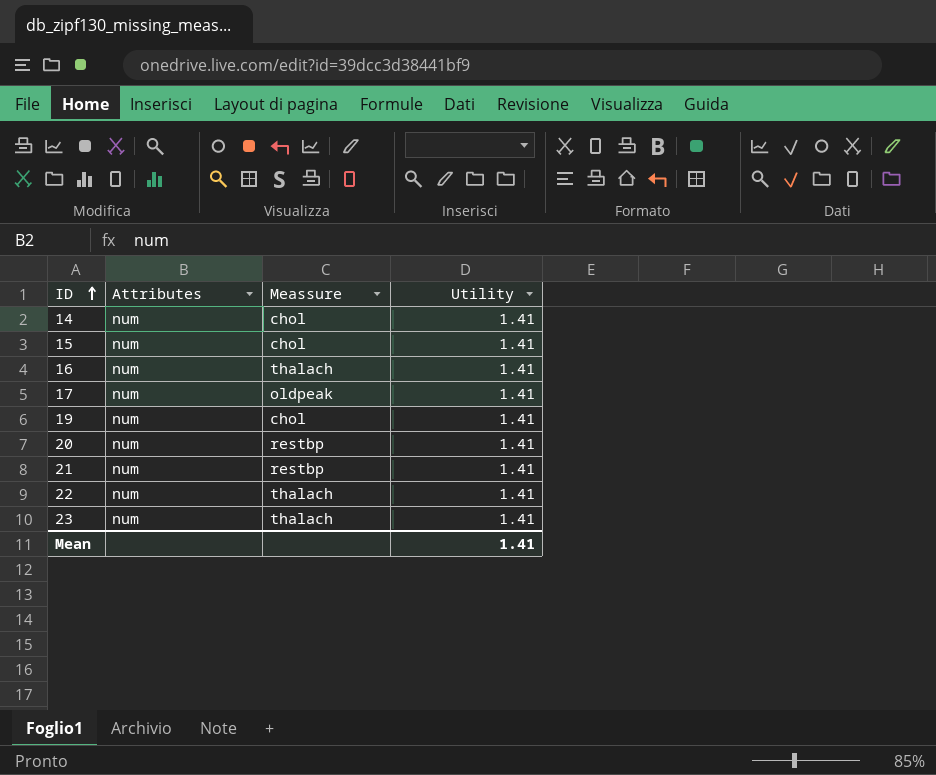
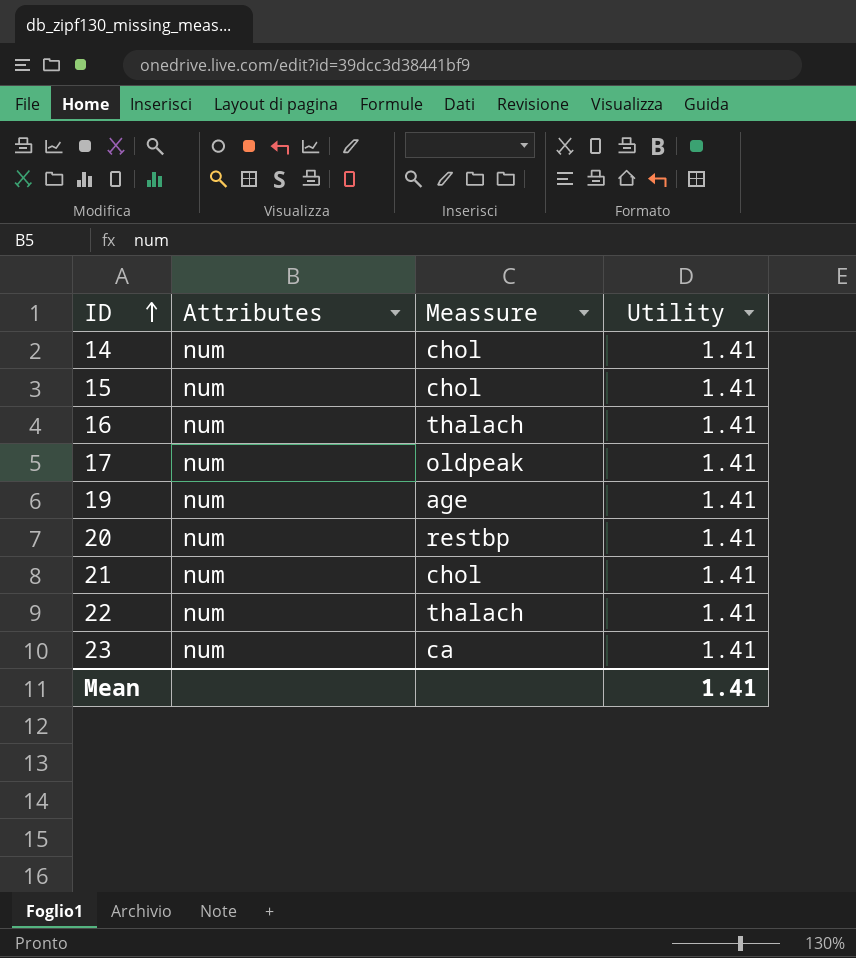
19 | Meassure: chol -> age
21 | Meassure: restbp -> chol
23 | Meassure: thalach -> ca

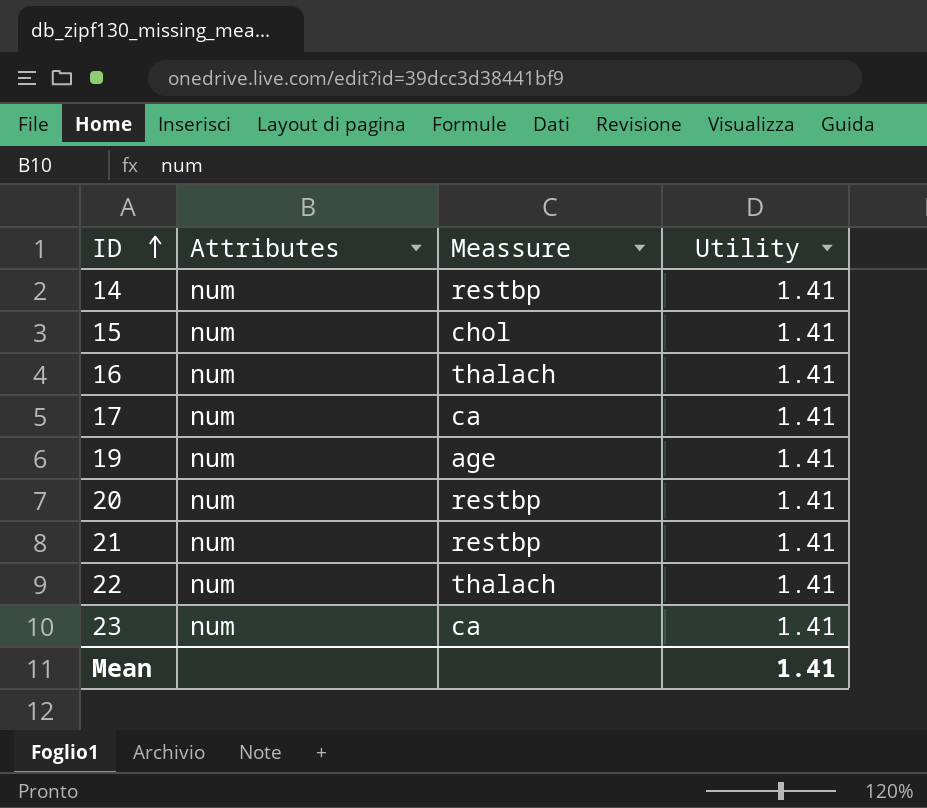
14 | Meassure: chol -> restbp
17 | Meassure: oldpeak -> ca
21 | Meassure: chol -> restbp

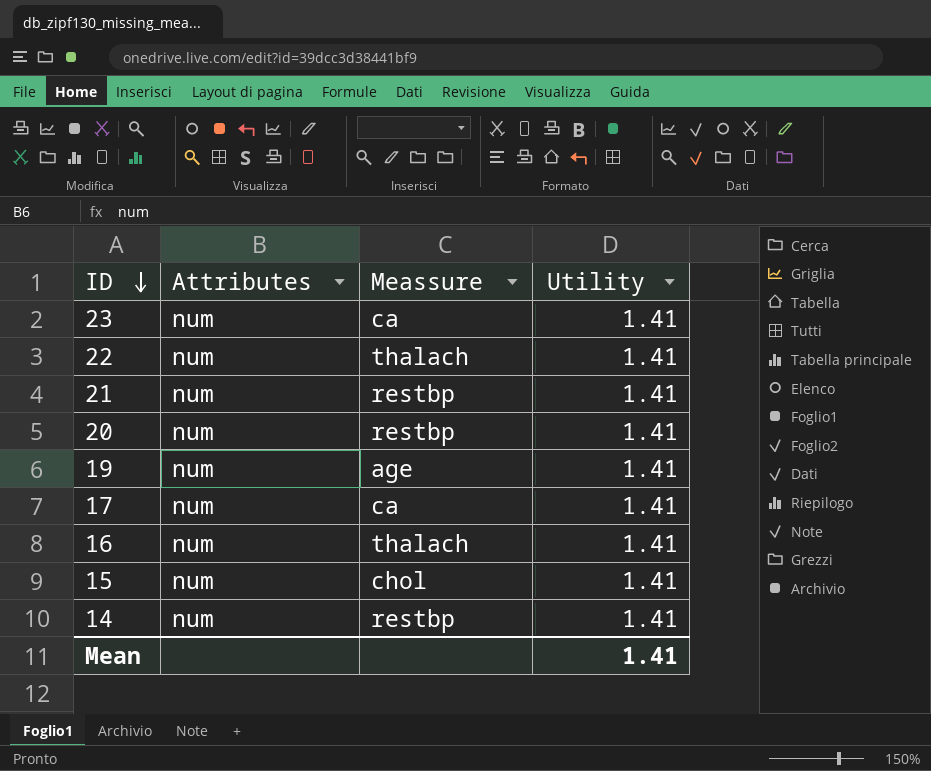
row order: ID ascending -> ID descending

